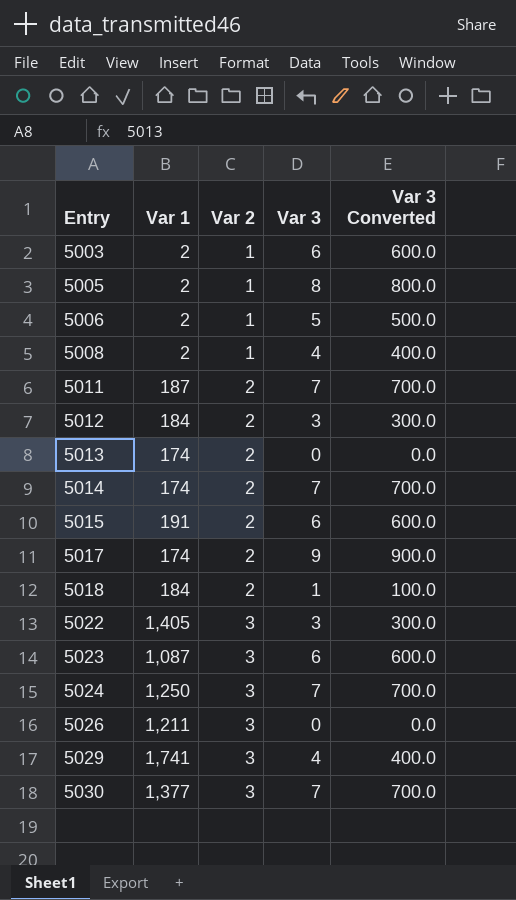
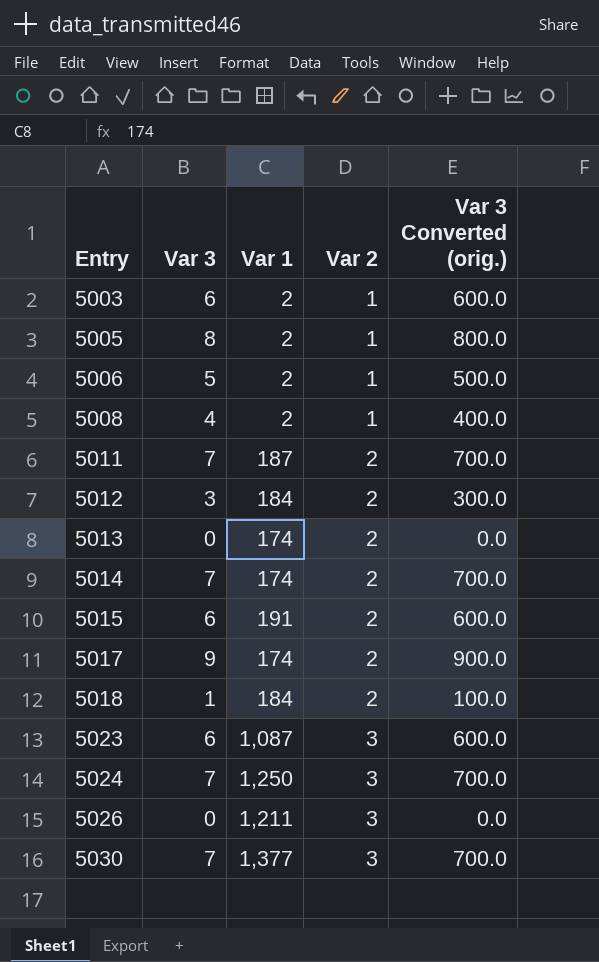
column Var 3 | position: 4 -> 2
column name: Var 3 Converted -> Var 3 Converted (orig.)
row 5022: 1,405 | 3 | 3 | 300.0 -> none
row 5029: 1,741 | 3 | 4 | 400.0 -> none

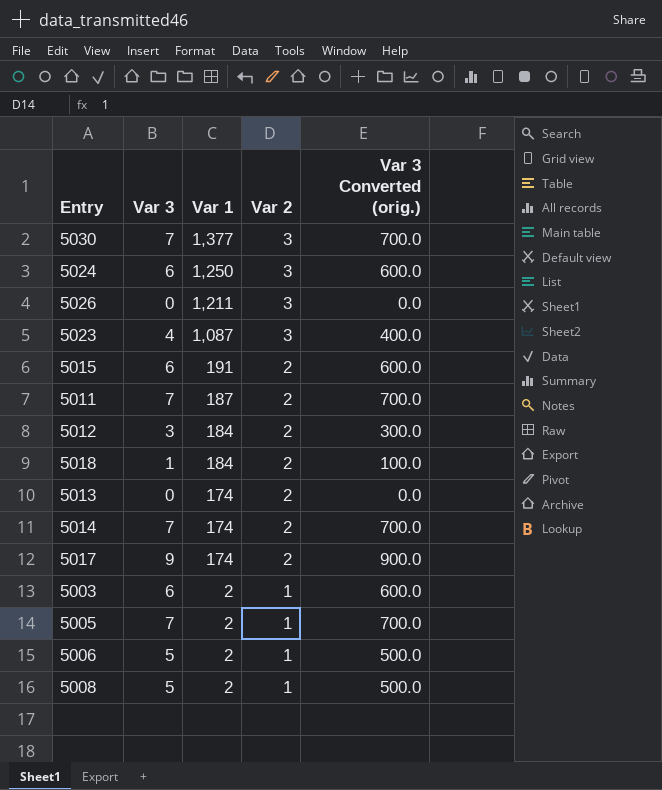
row order: Entry ascending -> Var 1 descending
5024 | Var 3: 7 -> 6
5024 | Var 3 Converted (orig.): 700.0 -> 600.0
5023 | Var 3: 6 -> 4
5023 | Var 3 Converted (orig.): 600.0 -> 400.0
5005 | Var 3: 8 -> 7
5005 | Var 3 Converted (orig.): 800.0 -> 700.0
5008 | Var 3: 4 -> 5
5008 | Var 3 Converted (orig.): 400.0 -> 500.0

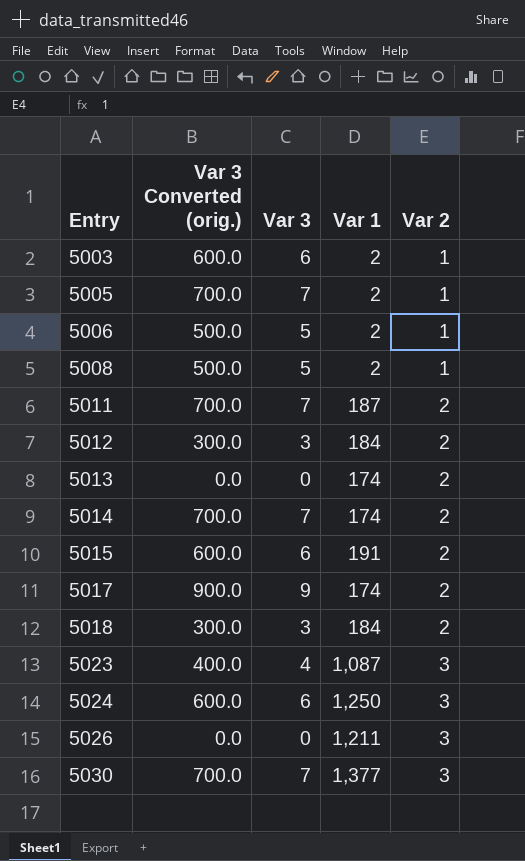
row order: Var 1 descending -> Entry ascending
column Var 3 Converted (orig.) | position: 5 -> 2
5018 | Var 3 Converted (orig.): 100.0 -> 300.0
5018 | Var 3: 1 -> 3

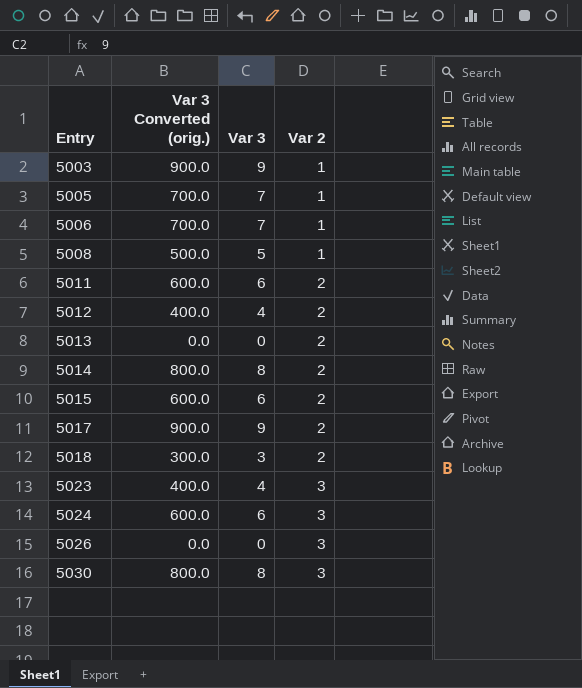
column Var 1 | position: 4 -> none
5003 | Var 3 Converted (orig.): 600.0 -> 900.0
5003 | Var 3: 6 -> 9
5006 | Var 3 Converted (orig.): 500.0 -> 700.0
5006 | Var 3: 5 -> 7
5011 | Var 3 Converted (orig.): 700.0 -> 600.0
5011 | Var 3: 7 -> 6
5012 | Var 3 Converted (orig.): 300.0 -> 400.0
5012 | Var 3: 3 -> 4
5014 | Var 3 Converted (orig.): 700.0 -> 800.0
5014 | Var 3: 7 -> 8
5030 | Var 3 Converted (orig.): 700.0 -> 800.0
5030 | Var 3: 7 -> 8

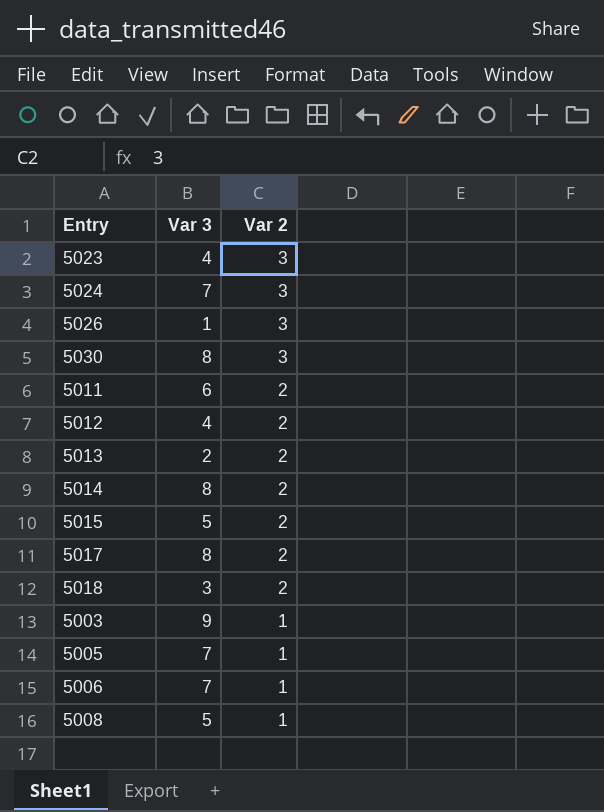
row order: Entry ascending -> Var 2 descending
column Var 3 Converted (orig.) | formula: [Var 3] * 100 -> none
5024 | Var 3: 6 -> 7
5026 | Var 3: 0 -> 1
5013 | Var 3: 0 -> 2
5015 | Var 3: 6 -> 5
5017 | Var 3: 9 -> 8

